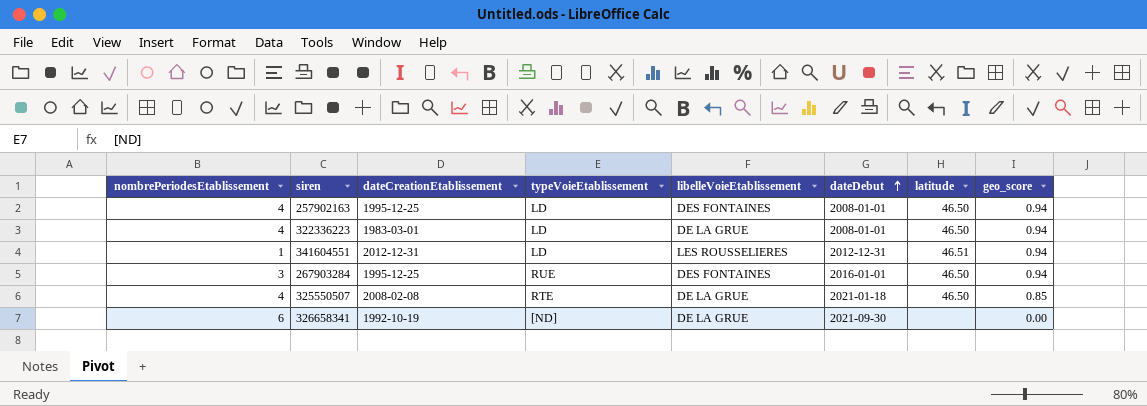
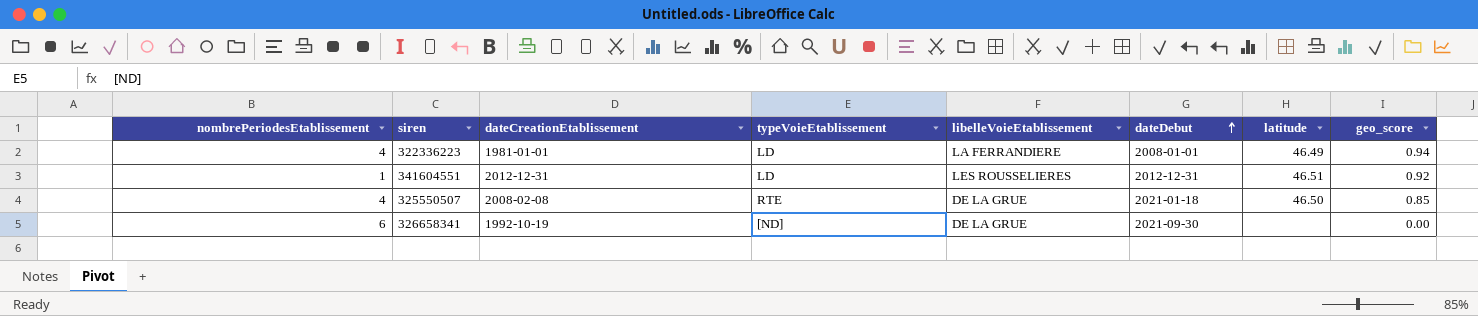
row 257902163: 4 | 1995-12-25 | LD | DES FONTAINES | 2008-01-01 | 46.50 | 0.94 -> none
row 267903284: 3 | 1995-12-25 | RUE | DES FONTAINES | 2016-01-01 | 46.50 | 0.94 -> none
322336223 | dateCreationEtablissement: 1983-03-01 -> 1981-01-01
322336223 | libelleVoieEtablissement: DE LA GRUE -> LA FERRANDIERE
322336223 | latitude: 46.50 -> 46.49
341604551 | geo_score: 0.94 -> 0.92

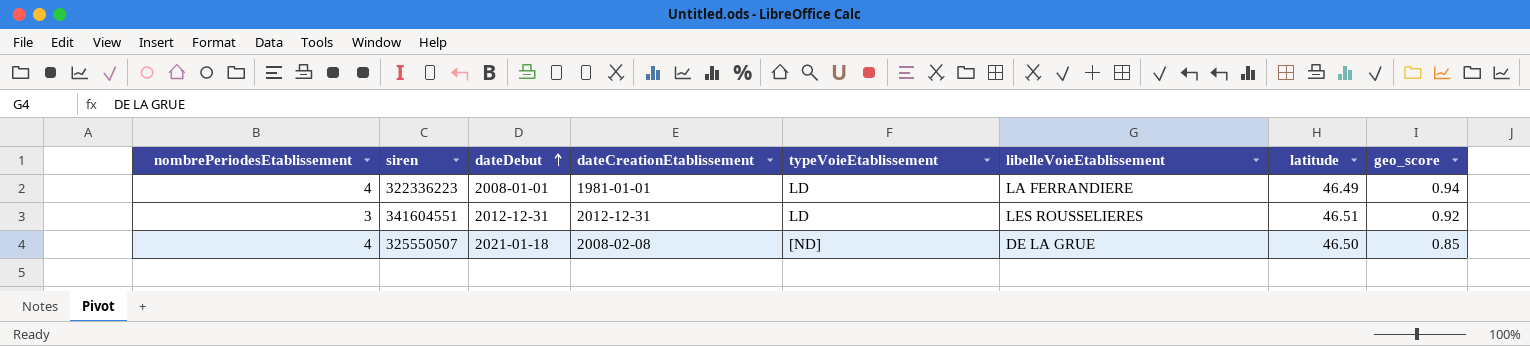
column dateDebut | position: 6 -> 3
row 326658341: 6 | 1992-10-19 | [ND] | DE LA GRUE | 2021-09-30 | none | 0.00 -> none
341604551 | nombrePeriodesEtablissement: 1 -> 3
325550507 | typeVoieEtablissement: RTE -> [ND]

